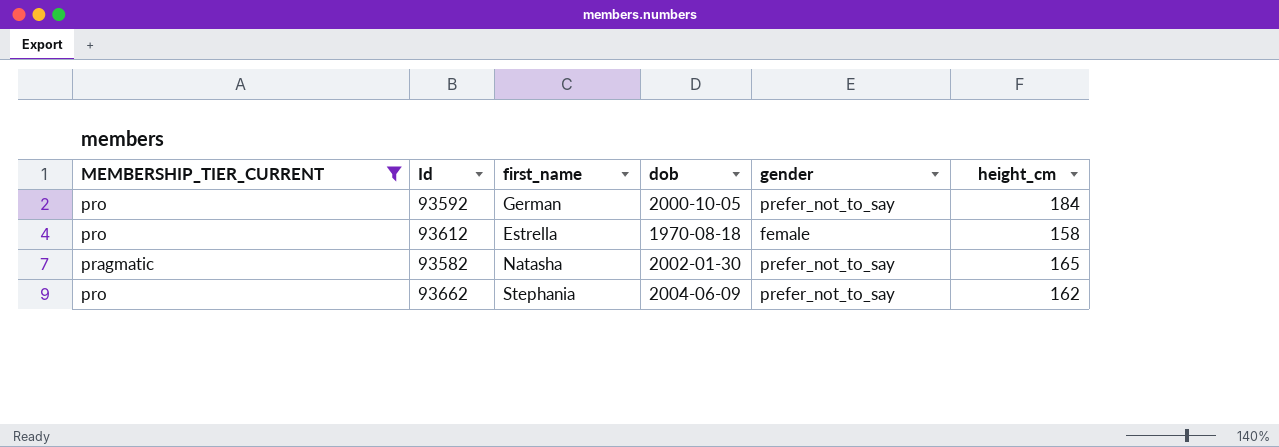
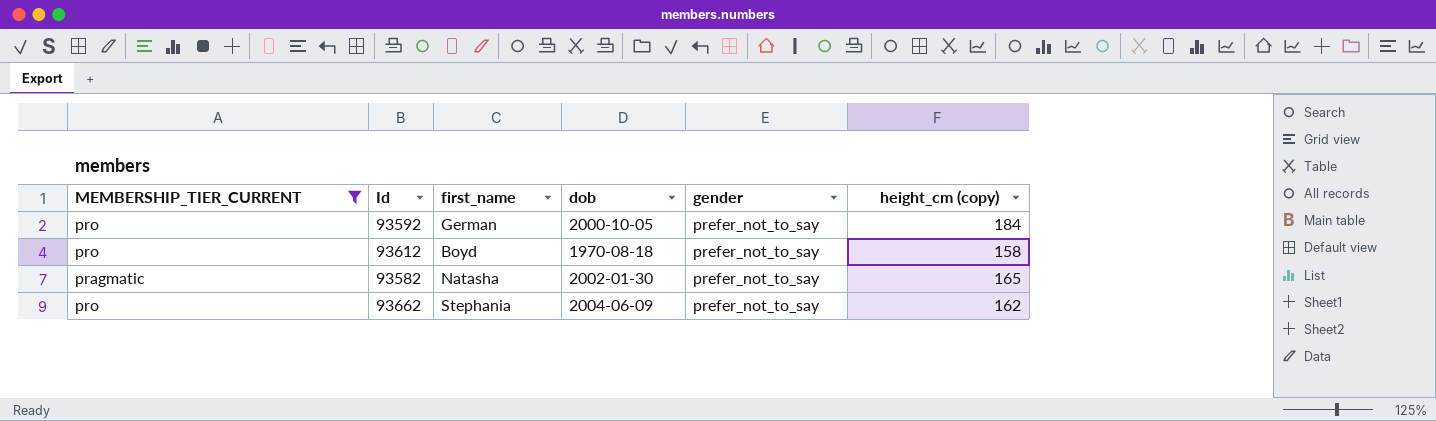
column name: height_cm -> height_cm (copy)
93612 | first_name: Estrella -> Boyd
93612 | gender: female -> prefer_not_to_say

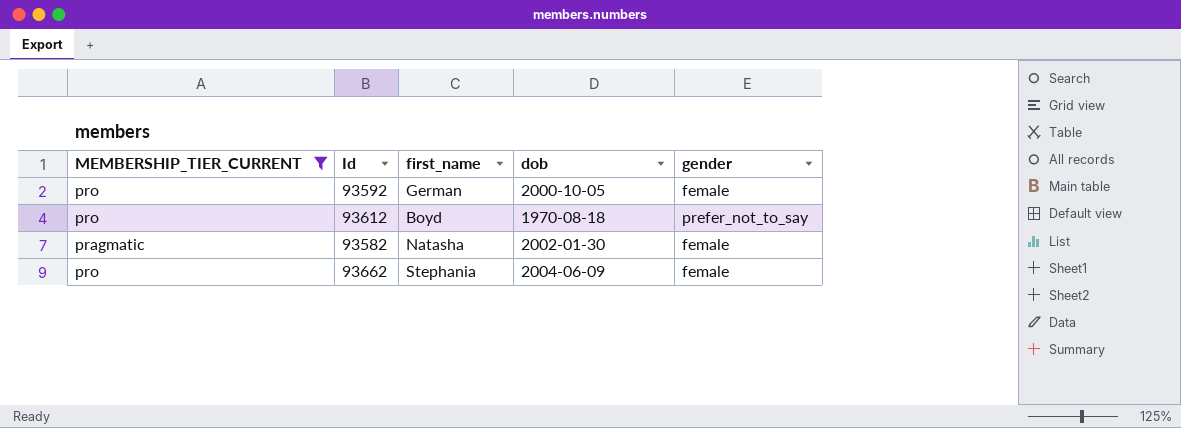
column height_cm (copy) | position: 6 -> none
93592 | gender: prefer_not_to_say -> female
93582 | gender: prefer_not_to_say -> female
93662 | gender: prefer_not_to_say -> female

